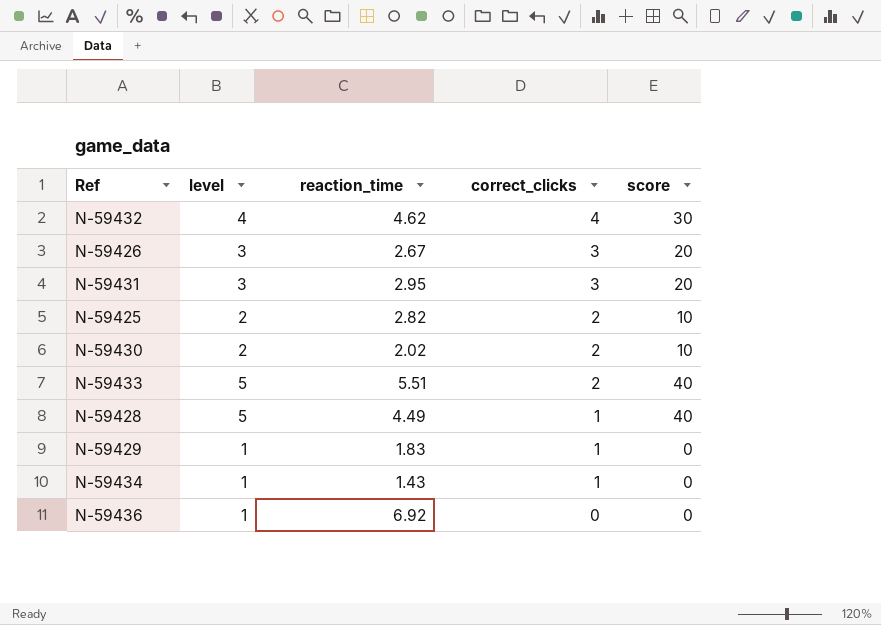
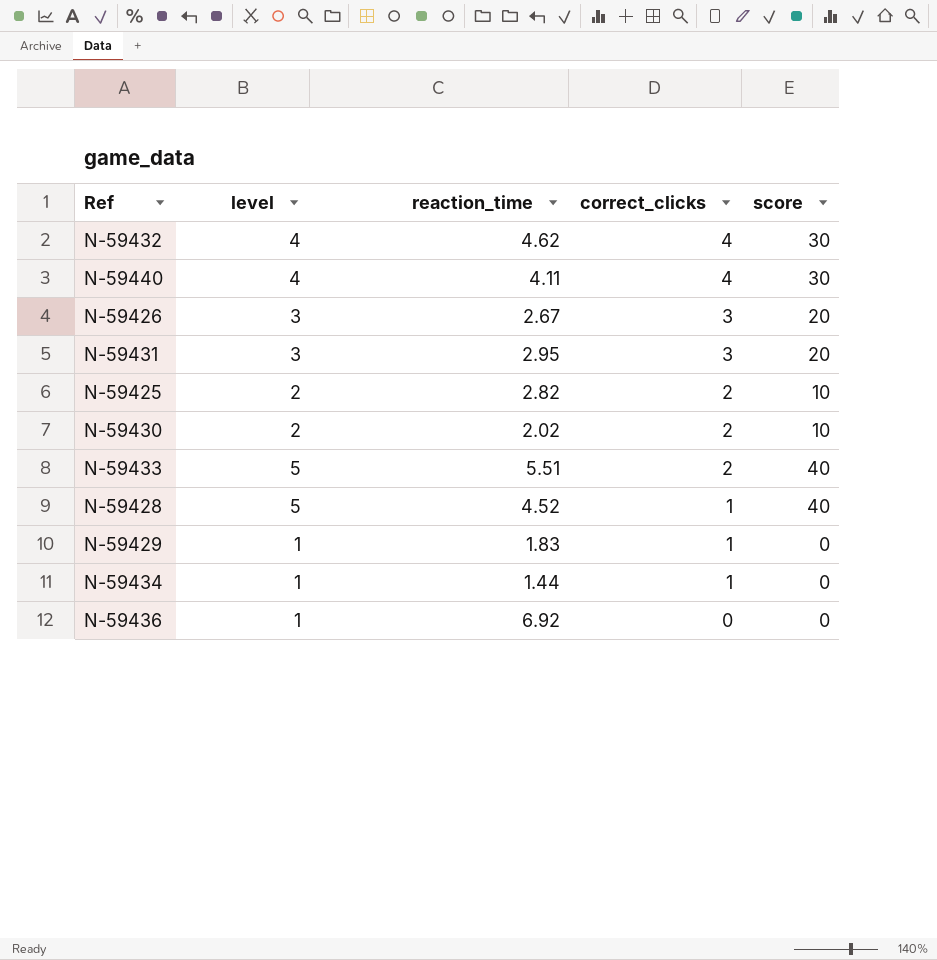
row N-59440: none -> 4 | 4.11 | 4 | 30
N-59428 | reaction_time: 4.49 -> 4.52
N-59434 | reaction_time: 1.43 -> 1.44

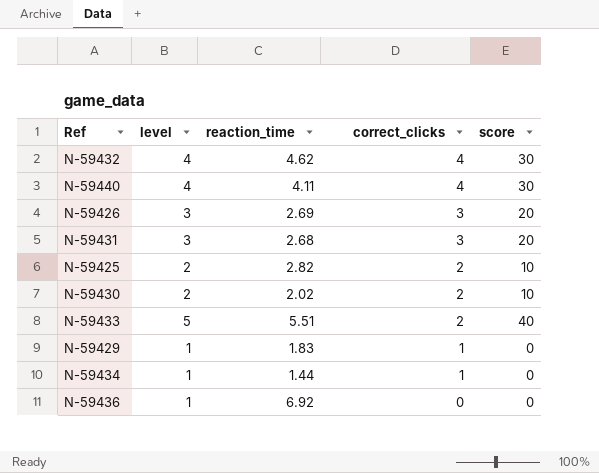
row N-59428: 5 | 4.52 | 1 | 40 -> none
N-59426 | reaction_time: 2.67 -> 2.69
N-59431 | reaction_time: 2.95 -> 2.68

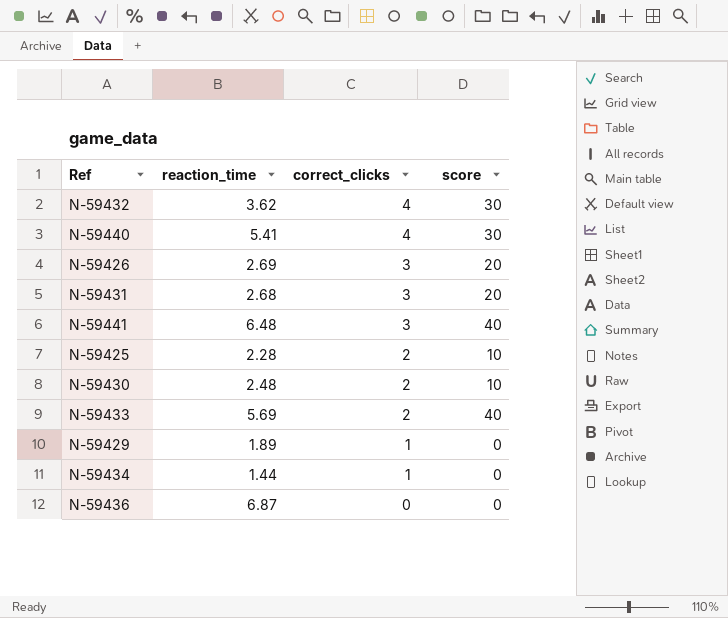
column level | position: 2 -> none
N-59432 | reaction_time: 4.62 -> 3.62
N-59440 | reaction_time: 4.11 -> 5.41
row N-59441: none -> 6.48 | 3 | 40
N-59425 | reaction_time: 2.82 -> 2.28
N-59430 | reaction_time: 2.02 -> 2.48
N-59433 | reaction_time: 5.51 -> 5.69
N-59429 | reaction_time: 1.83 -> 1.89
N-59436 | reaction_time: 6.92 -> 6.87

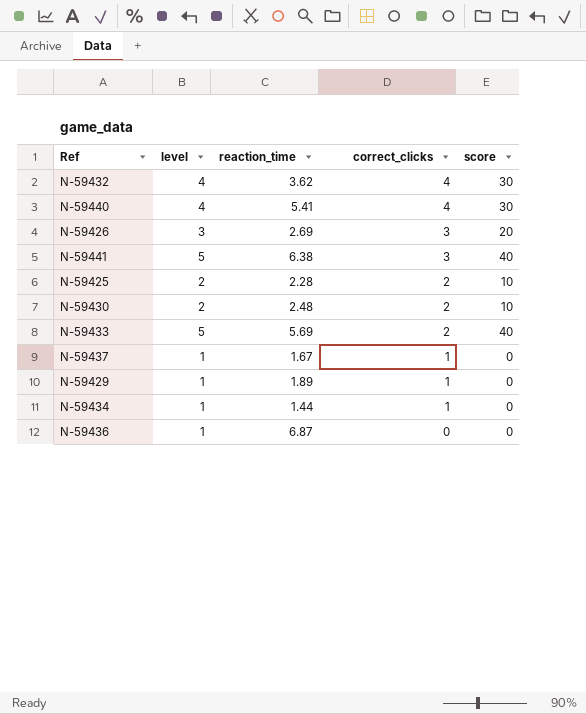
column level | position: none -> 2
row N-59431: 2.68 | 3 | 20 -> none
N-59441 | reaction_time: 6.48 -> 6.38
row N-59437: none -> 1 | 1.67 | 1 | 0

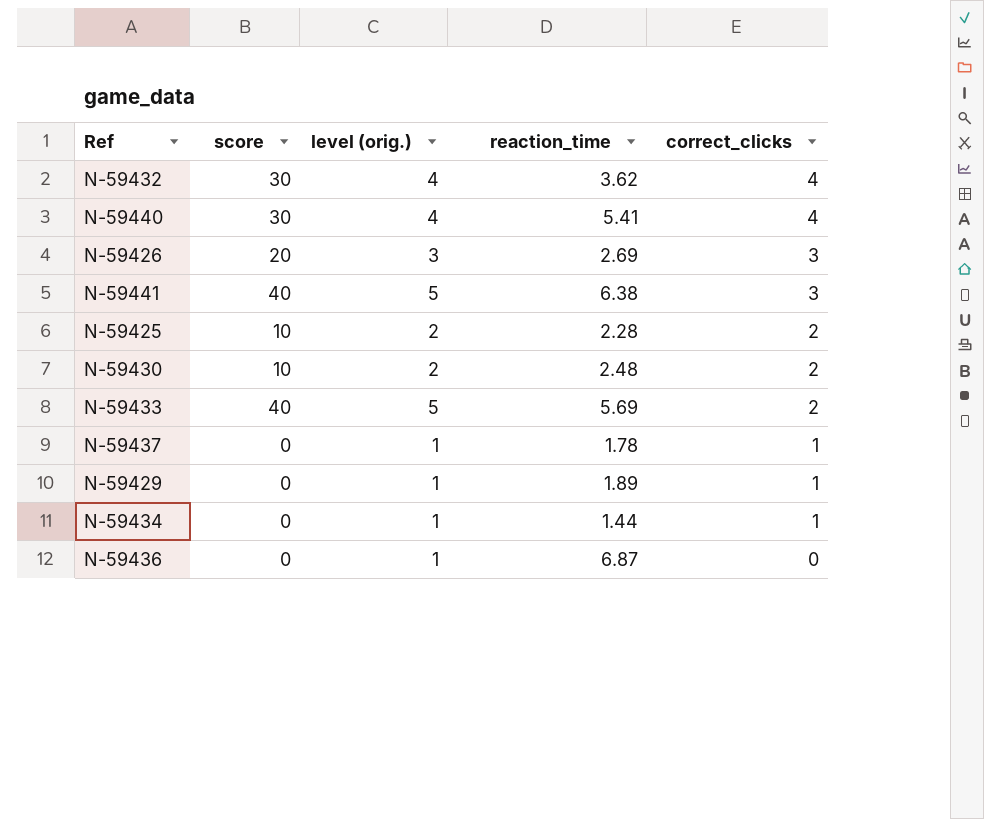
column score | position: 5 -> 2
column name: level -> level (orig.)
N-59437 | reaction_time: 1.67 -> 1.78

